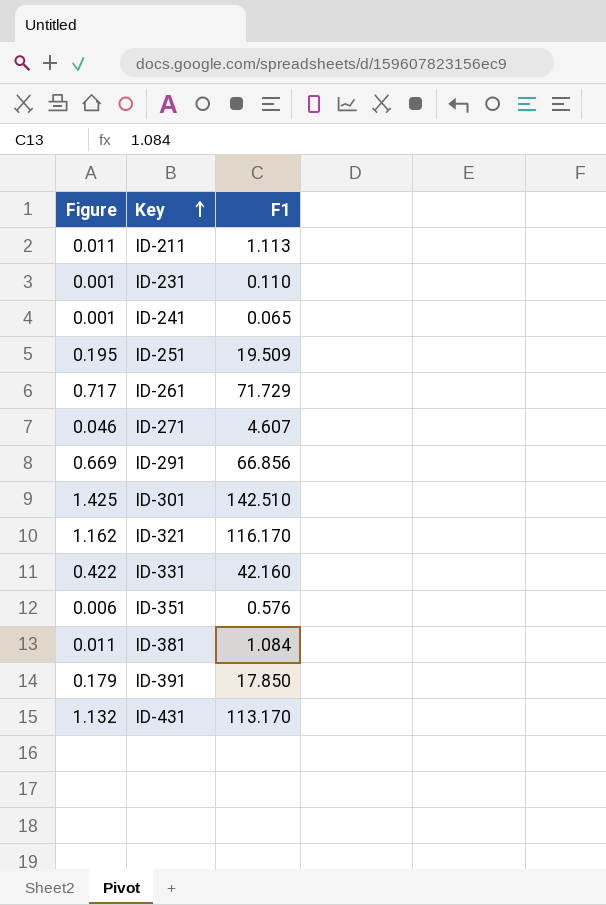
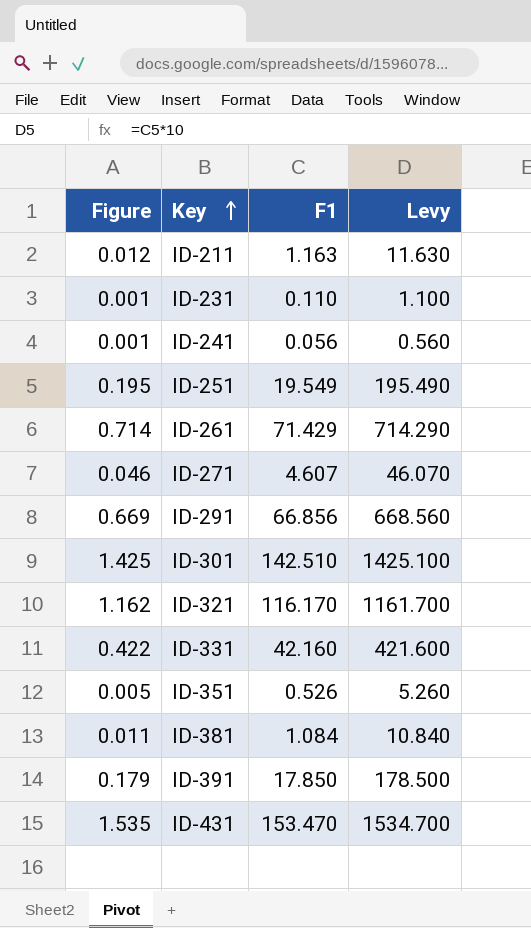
column Levy | formula: none -> [F1] * 10
ID-211 | Figure: 0.011 -> 0.012
ID-211 | F1: 1.113 -> 1.163
ID-241 | F1: 0.065 -> 0.056
ID-251 | F1: 19.509 -> 19.549
ID-261 | Figure: 0.717 -> 0.714
ID-261 | F1: 71.729 -> 71.429
ID-351 | Figure: 0.006 -> 0.005
ID-351 | F1: 0.576 -> 0.526
ID-431 | Figure: 1.132 -> 1.535
ID-431 | F1: 113.170 -> 153.470

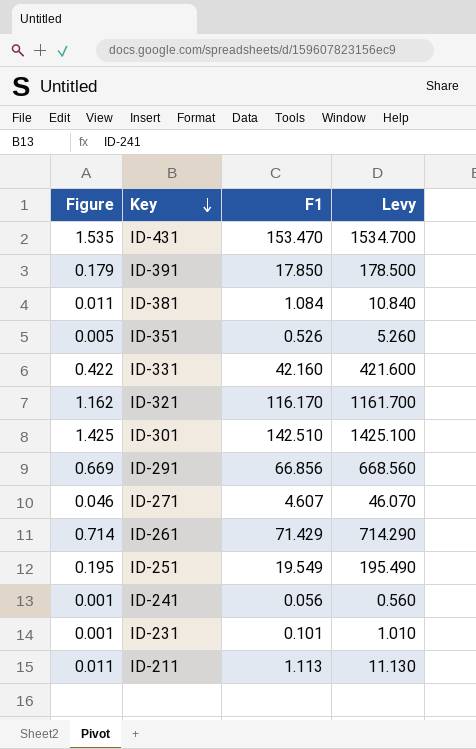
row order: Key ascending -> Key descending
ID-231 | F1: 0.110 -> 0.101
ID-231 | Levy: 1.100 -> 1.010
ID-211 | Figure: 0.012 -> 0.011
ID-211 | F1: 1.163 -> 1.113
ID-211 | Levy: 11.630 -> 11.130

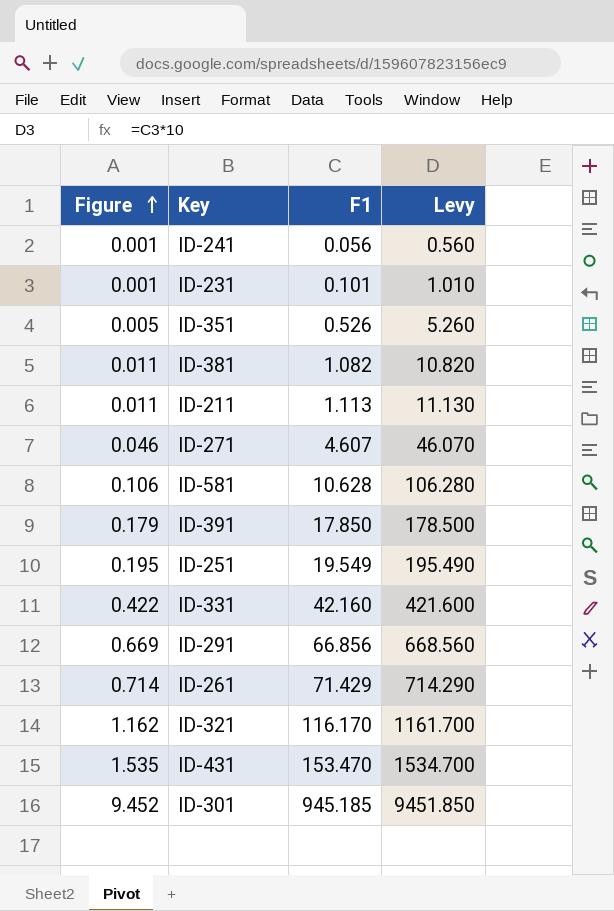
row order: Key descending -> Figure ascending
ID-381 | F1: 1.084 -> 1.082
ID-381 | Levy: 10.840 -> 10.820
row ID-581: none -> 0.106 | 10.628 | 106.280
ID-301 | Figure: 1.425 -> 9.452
ID-301 | F1: 142.510 -> 945.185
ID-301 | Levy: 1425.100 -> 9451.850

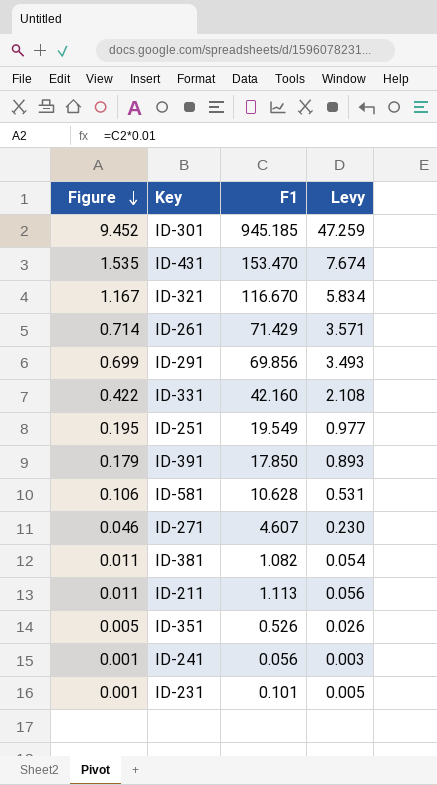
row order: Figure ascending -> Figure descending
column Levy | formula: [F1] * 10 -> [F1] * 0.05
ID-321 | Figure: 1.162 -> 1.167
ID-321 | F1: 116.170 -> 116.670
ID-291 | Figure: 0.669 -> 0.699
ID-291 | F1: 66.856 -> 69.856

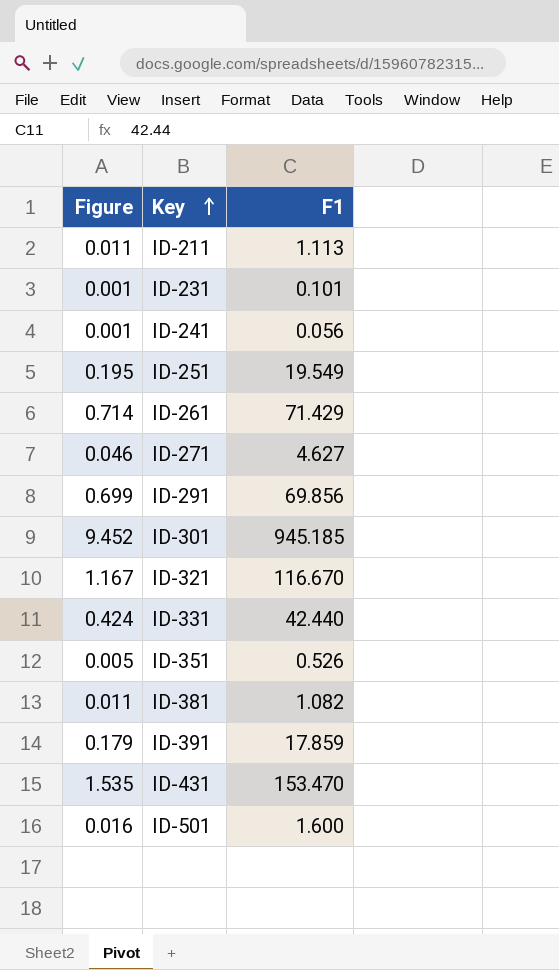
row order: Figure descending -> Key ascending
column Levy | formula: [F1] * 0.05 -> none
row ID-581: 0.106 | 10.628 | 0.531 -> none
ID-271 | F1: 4.607 -> 4.627
ID-331 | Figure: 0.422 -> 0.424
ID-331 | F1: 42.160 -> 42.440
ID-391 | F1: 17.850 -> 17.859
row ID-501: none -> 0.016 | 1.600

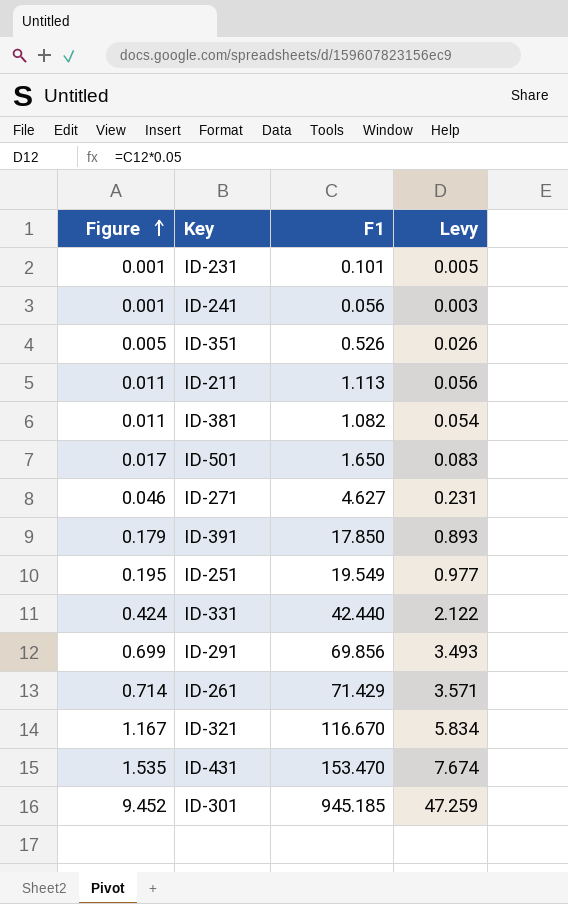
row order: Key ascending -> Figure ascending
column Levy | formula: none -> [F1] * 0.05
ID-501 | Figure: 0.016 -> 0.017
ID-501 | F1: 1.600 -> 1.650
ID-391 | F1: 17.859 -> 17.850

